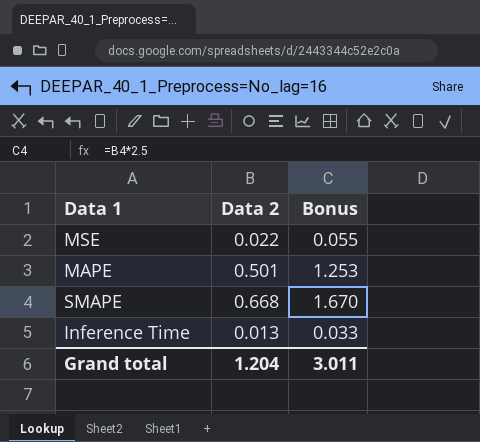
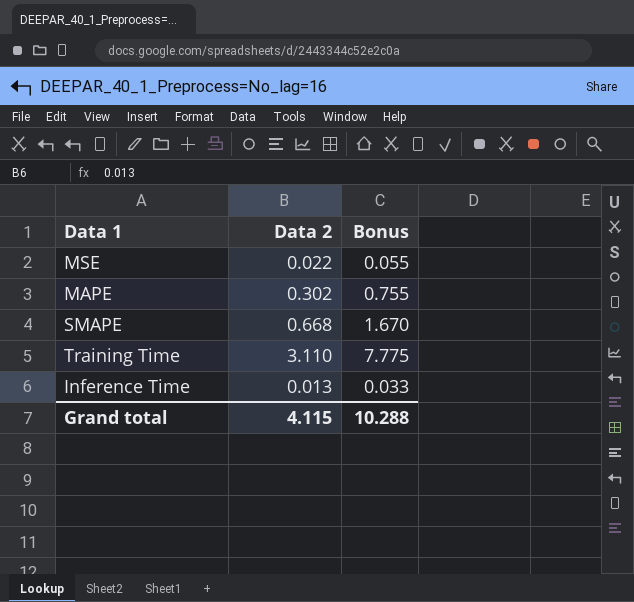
MAPE | Data 2: 0.501 -> 0.302
MAPE | Bonus: 1.253 -> 0.755
row Training Time: none -> 3.110 | 7.775
Grand total | Data 2: 1.204 -> 4.115
Grand total | Bonus: 3.011 -> 10.288

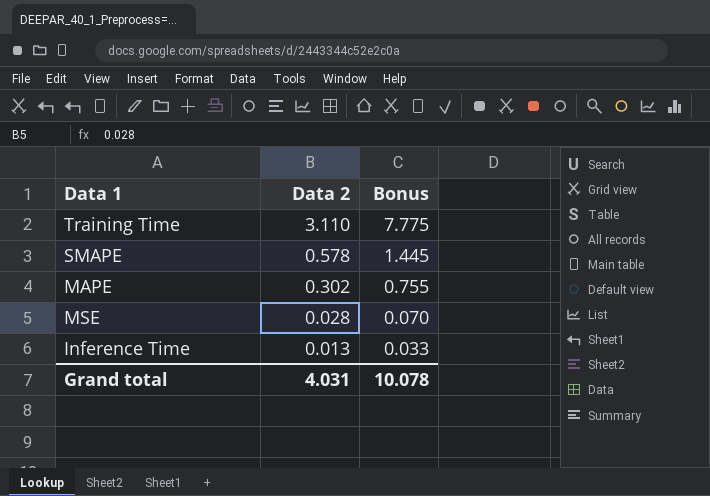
row order: none -> Data 2 descending
SMAPE | Data 2: 0.668 -> 0.578
SMAPE | Bonus: 1.670 -> 1.445
MSE | Data 2: 0.022 -> 0.028
MSE | Bonus: 0.055 -> 0.070
Grand total | Data 2: 4.115 -> 4.031
Grand total | Bonus: 10.288 -> 10.078

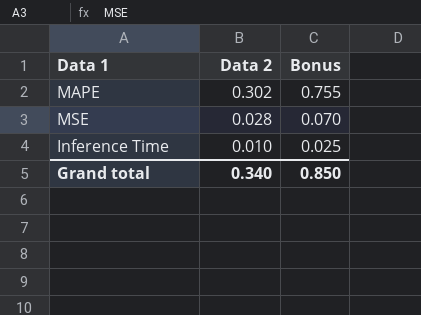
row Training Time: 3.110 | 7.775 -> none
row SMAPE: 0.578 | 1.445 -> none
Inference Time | Data 2: 0.013 -> 0.010
Inference Time | Bonus: 0.033 -> 0.025
Grand total | Data 2: 4.031 -> 0.340
Grand total | Bonus: 10.078 -> 0.850

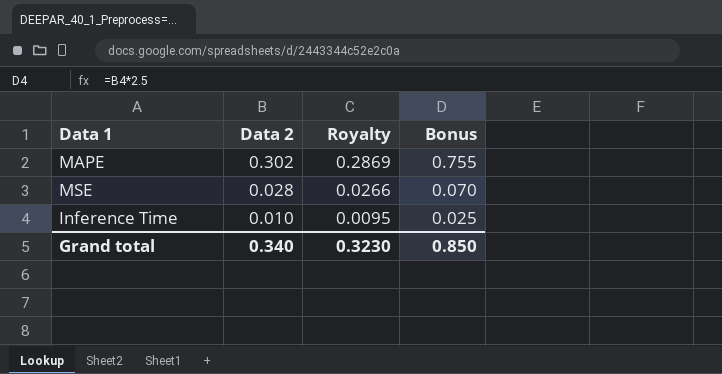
column Royalty | formula: none -> [Data 2] * 0.95

